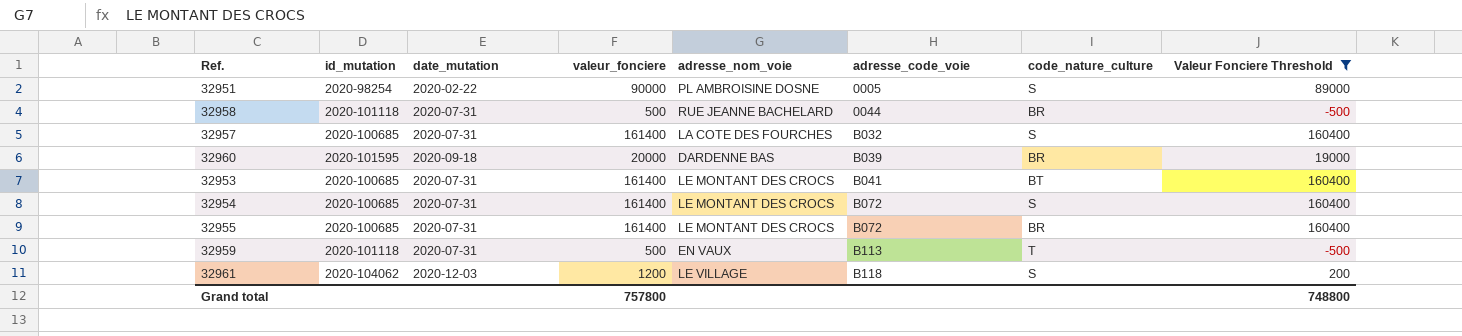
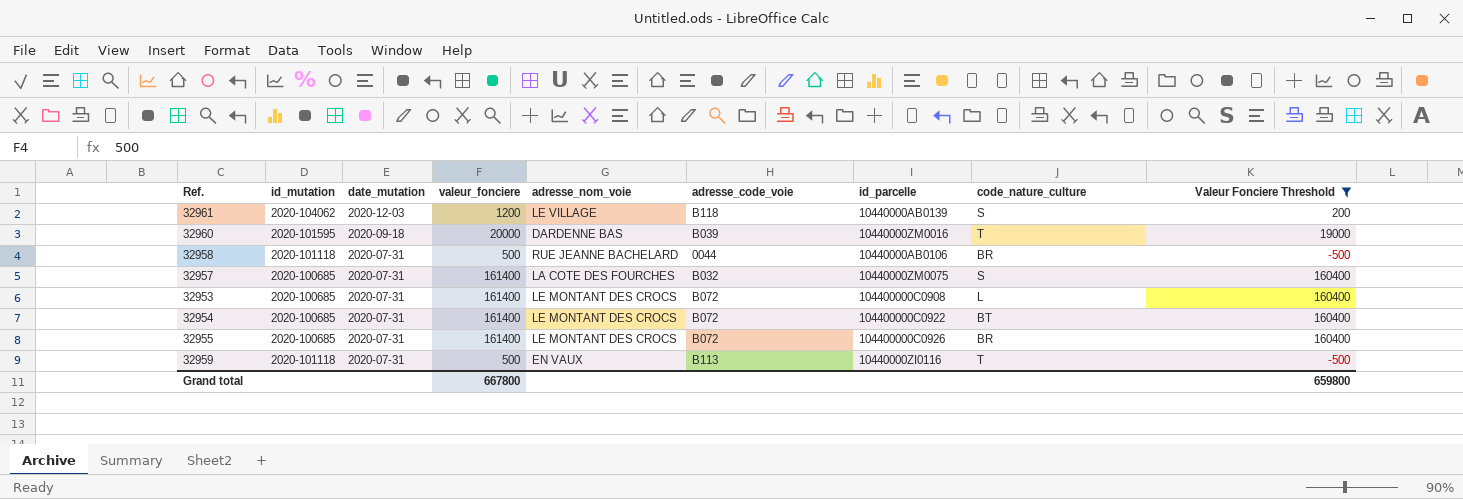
row order: adresse_code_voie ascending -> date_mutation descending
column id_parcelle | position: none -> 7
row 32951: 2020-98254 | 2020-02-22 | 90000 | PL AMBROISINE DOSNE | 0005 | S | 89000 -> none
32960 | code_nature_culture: BR -> T
32953 | adresse_code_voie: B041 -> B072
32953 | code_nature_culture: BT -> L
32954 | code_nature_culture: S -> BT
Grand total | valeur_fonciere: 757800 -> 667800
Grand total | Valeur Fonciere Threshold: 748800 -> 659800

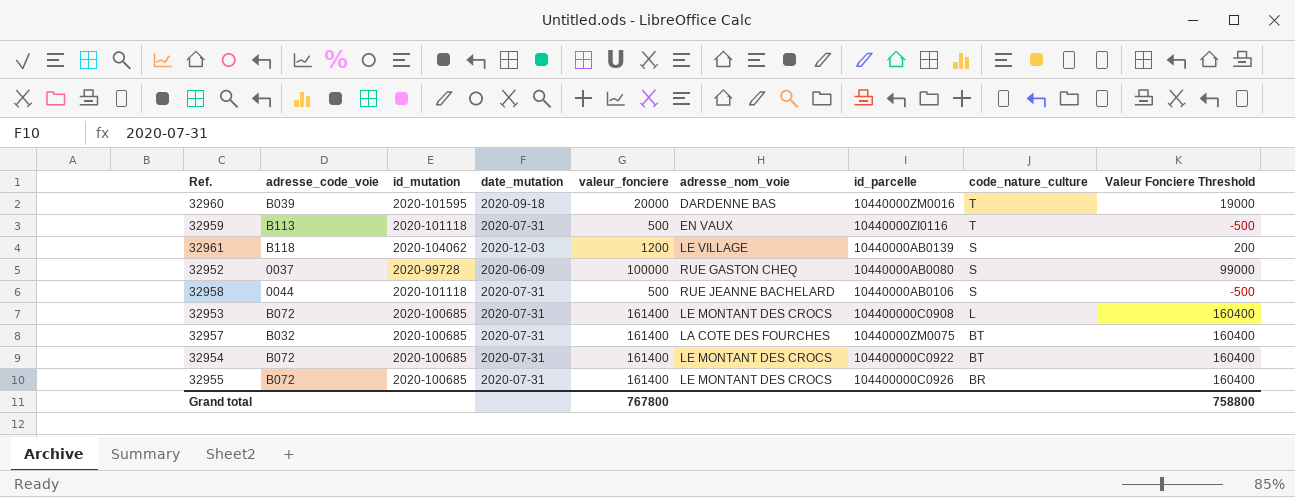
filter: Valeur Fonciere Threshold != 99000 -> none
row order: date_mutation descending -> code_nature_culture descending
column adresse_code_voie | position: 6 -> 2
32958 | code_nature_culture: BR -> S
32957 | code_nature_culture: S -> BT
Grand total | valeur_fonciere: 667800 -> 767800
Grand total | Valeur Fonciere Threshold: 659800 -> 758800

